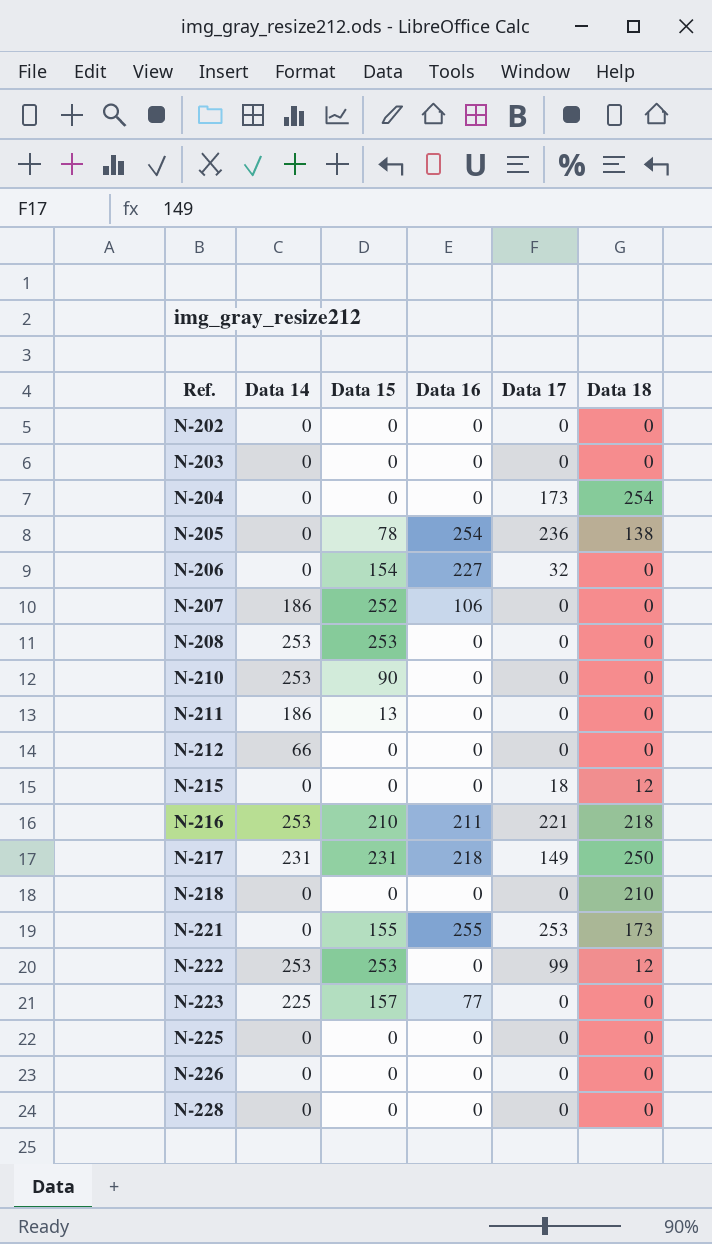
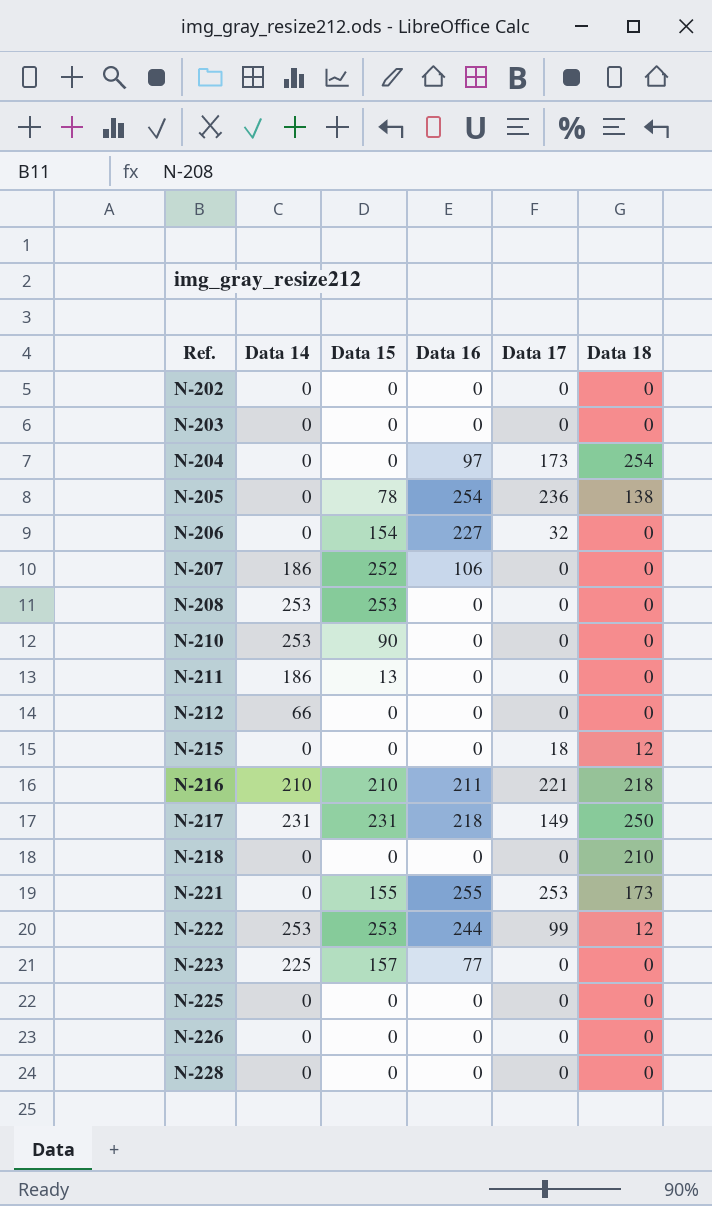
N-204 | Data 16: 0 -> 97
N-216 | Data 14: 253 -> 210
N-222 | Data 16: 0 -> 244

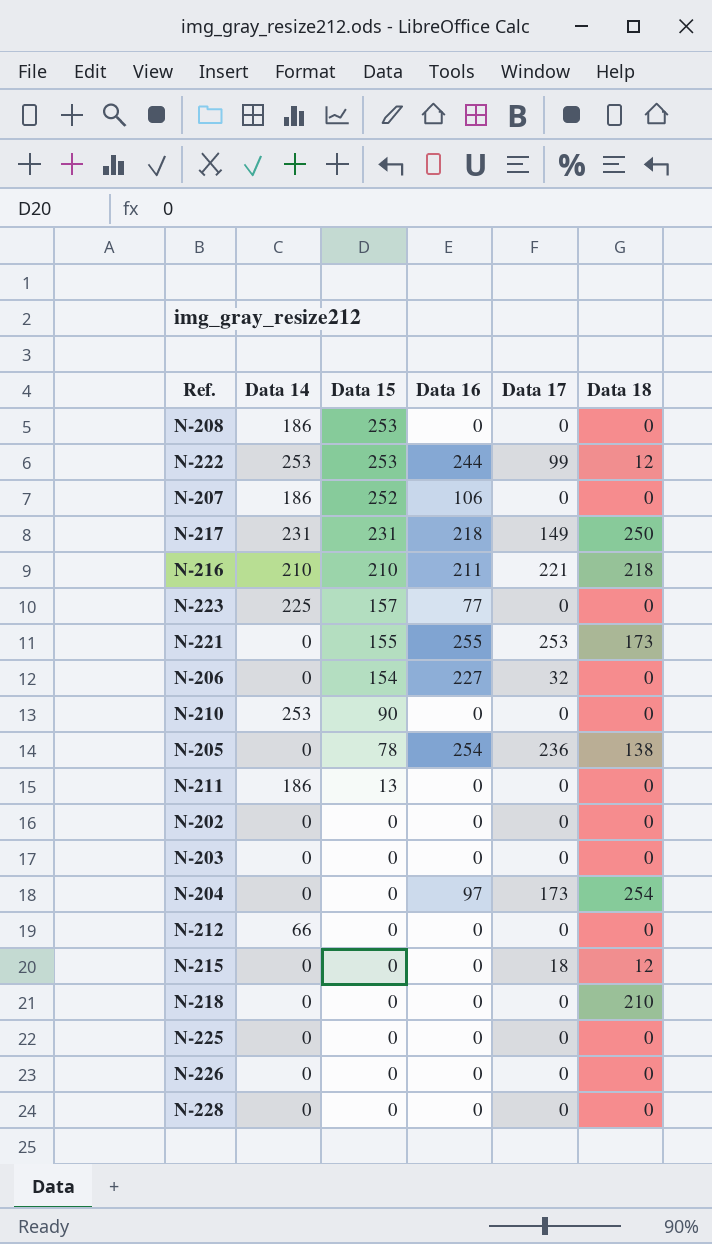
row order: Ref. ascending -> Data 15 descending
N-208 | Data 14: 253 -> 186

